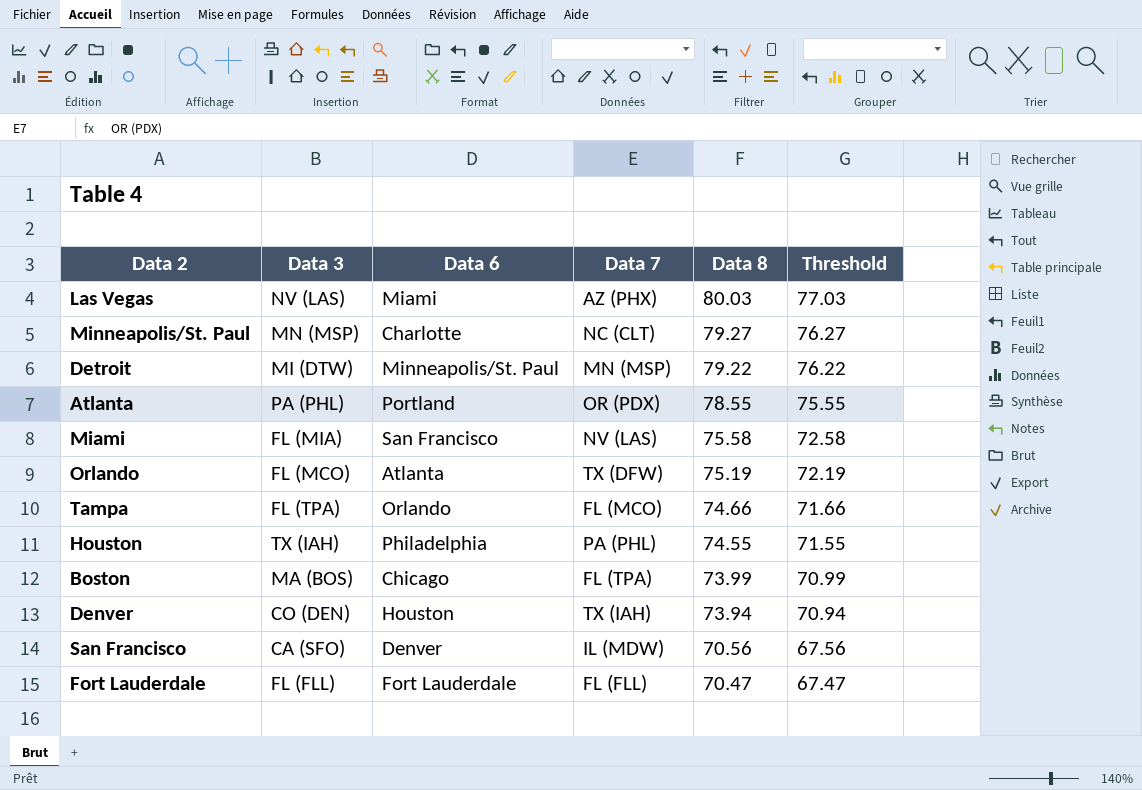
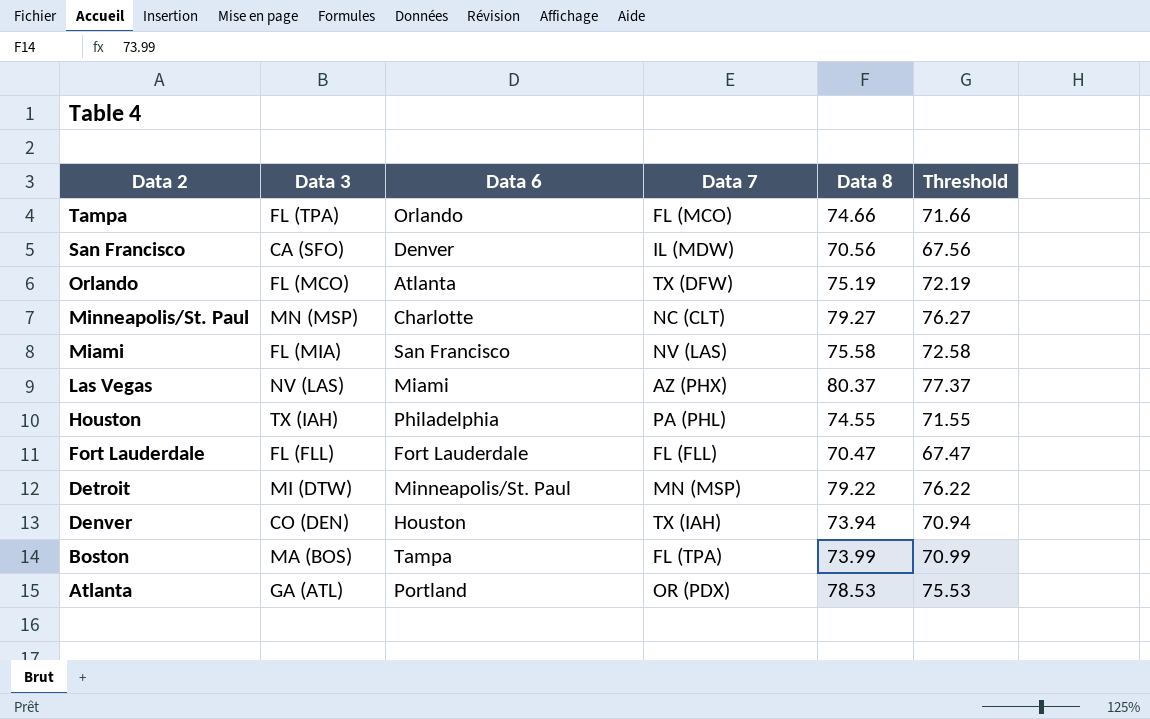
row order: Data 8 descending -> Data 2 descending
Las Vegas | Data 8: 80.03 -> 80.37
Las Vegas | Threshold: 77.03 -> 77.37
Boston | Data 6: Chicago -> Tampa
Atlanta | Data 3: PA (PHL) -> GA (ATL)
Atlanta | Data 8: 78.55 -> 78.53
Atlanta | Threshold: 75.55 -> 75.53

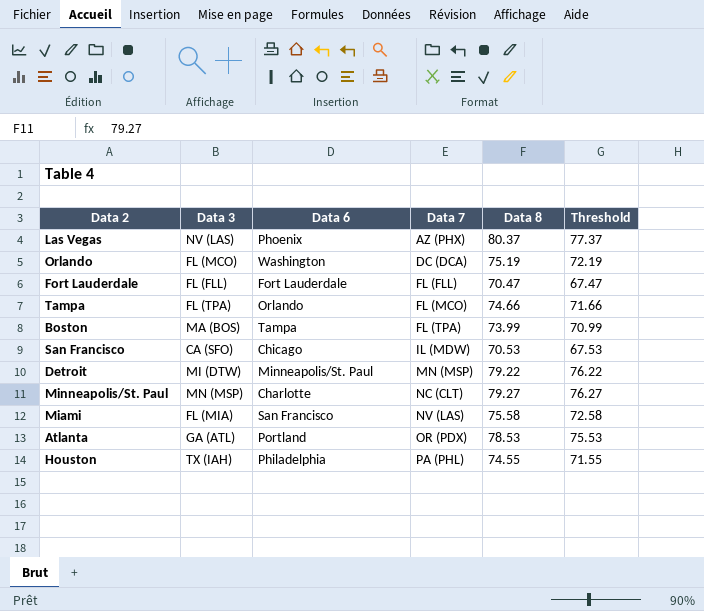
row order: Data 2 descending -> Data 7 ascending
row Denver: CO (DEN) | Houston | TX (IAH) | 73.94 | 70.94 -> none
Las Vegas | Data 6: Miami -> Phoenix
Orlando | Data 6: Atlanta -> Washington
Orlando | Data 7: TX (DFW) -> DC (DCA)
San Francisco | Data 6: Denver -> Chicago
San Francisco | Data 8: 70.56 -> 70.53
San Francisco | Threshold: 67.56 -> 67.53

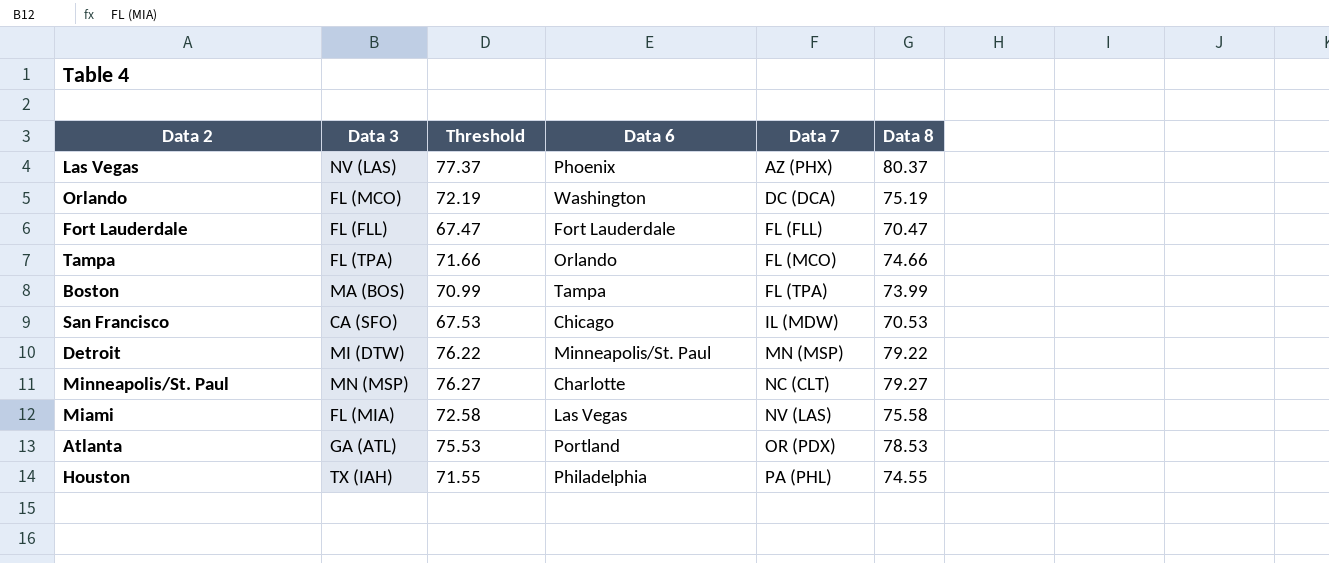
column Threshold | position: 6 -> 3
Miami | Data 6: San Francisco -> Las Vegas

